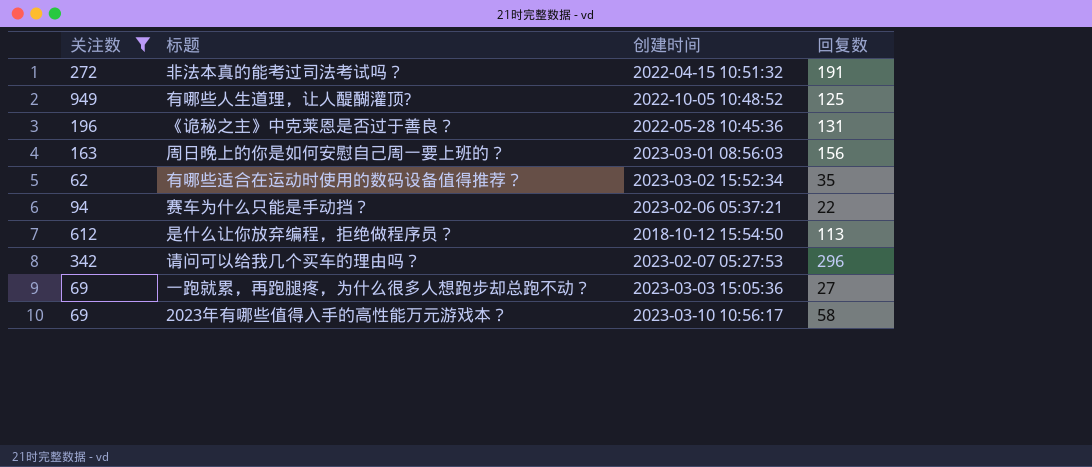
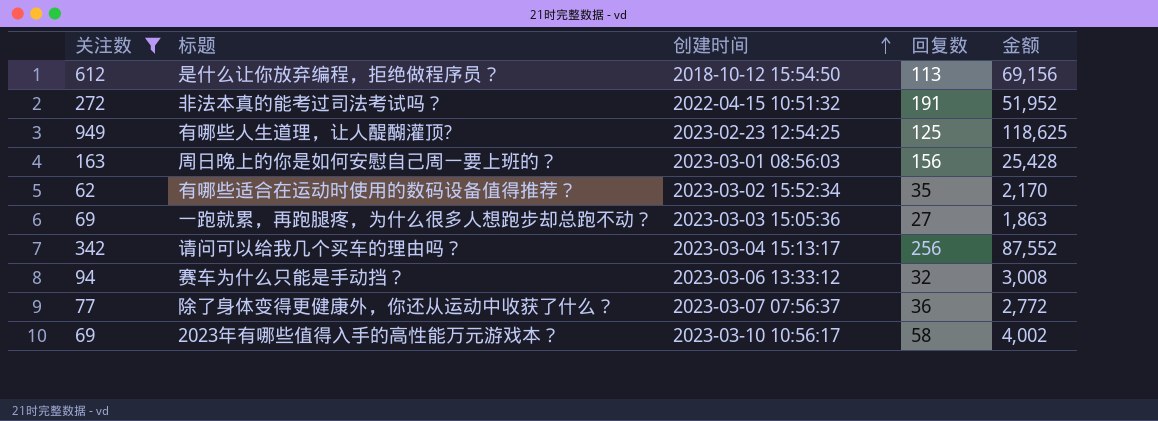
row order: none -> 创建时间 ascending
column 金额 | formula: none -> [关注数] * [回复数]
row 《诡秘之主》中克莱恩是否过于善良？: 196 | 2022-05-28 10:45:36 | 131 -> none
有哪些人生道理，让人醍醐灌顶? | 创建时间: 2022-10-05 10:48:52 -> 2023-02-23 12:54:25
请问可以给我几个买车的理由吗？ | 创建时间: 2023-02-07 05:27:53 -> 2023-03-04 15:13:17
请问可以给我几个买车的理由吗？ | 回复数: 296 -> 256
赛车为什么只能是手动挡？ | 创建时间: 2023-02-06 05:37:21 -> 2023-03-06 13:33:12
赛车为什么只能是手动挡？ | 回复数: 22 -> 32
row 除了身体变得更健康外，你还从运动中收获了什么？: none -> 77 | 2023-03-07 07:56:37 | 36 | 2,772

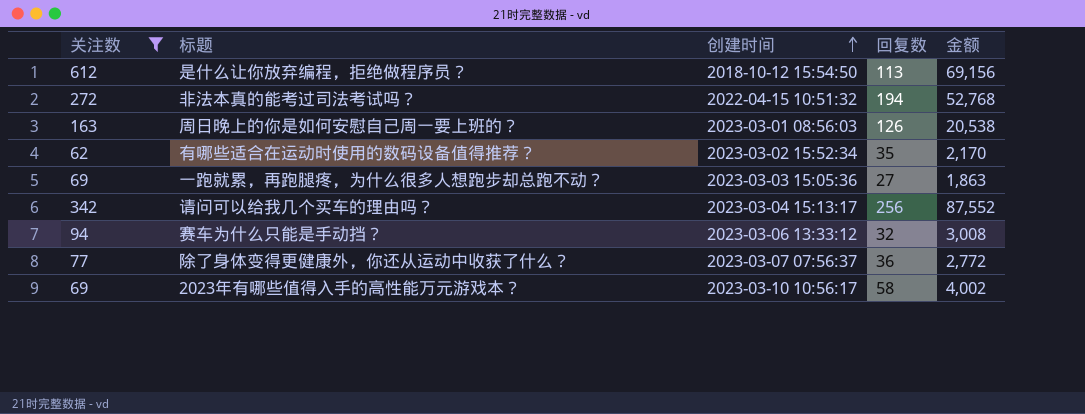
row 有哪些人生道理，让人醍醐灌顶?: 949 | 2023-02-23 12:54:25 | 125 | 118,625 -> none
非法本真的能考过司法考试吗？ | 回复数: 191 -> 194
非法本真的能考过司法考试吗？ | 金额: 51,952 -> 52,768
周日晚上的你是如何安慰自己周一要上班的？ | 回复数: 156 -> 126
周日晚上的你是如何安慰自己周一要上班的？ | 金额: 25,428 -> 20,538

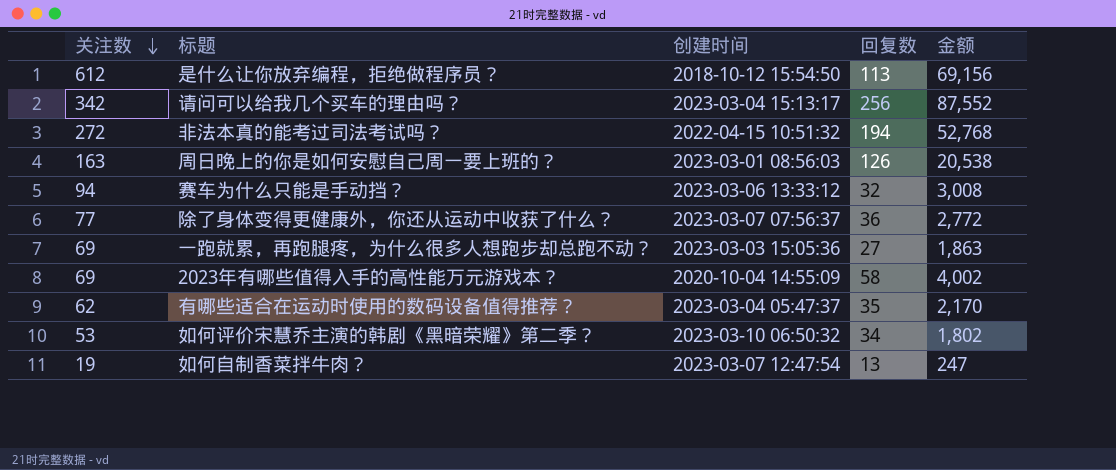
filter: 关注数 >= 62 -> none
row order: 创建时间 ascending -> 关注数 descending
2023年有哪些值得入手的高性能万元游戏本？ | 创建时间: 2023-03-10 10:56:17 -> 2020-10-04 14:55:09
有哪些适合在运动时使用的数码设备值得推荐？ | 创建时间: 2023-03-02 15:52:34 -> 2023-03-04 05:47:37

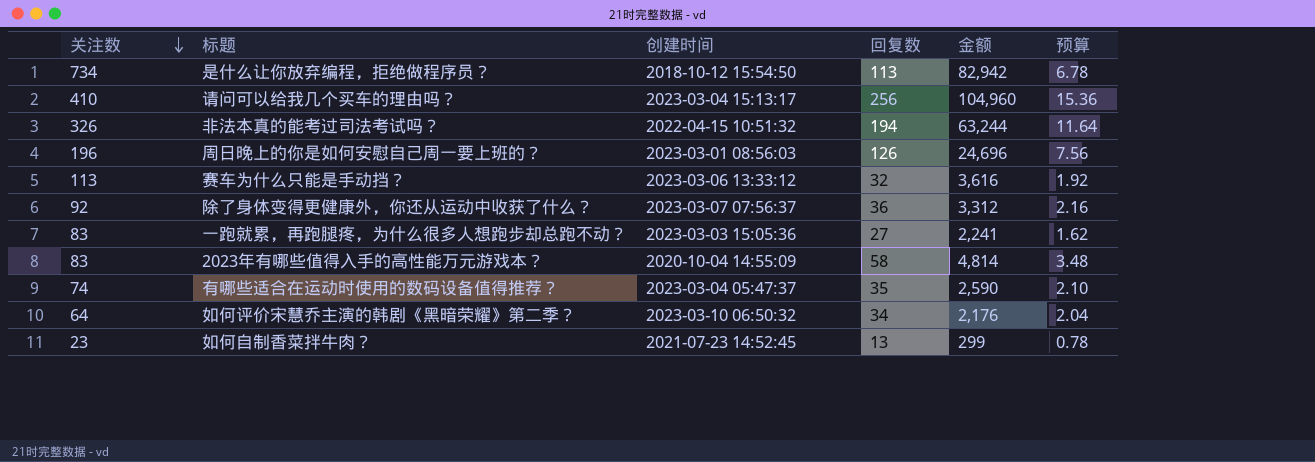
column 预算 | formula: none -> [回复数] * 0.06
是什么让你放弃编程，拒绝做程序员？ | 关注数: 612 -> 734
是什么让你放弃编程，拒绝做程序员？ | 金额: 69,156 -> 82,942
请问可以给我几个买车的理由吗？ | 关注数: 342 -> 410
请问可以给我几个买车的理由吗？ | 金额: 87,552 -> 104,960
非法本真的能考过司法考试吗？ | 关注数: 272 -> 326
非法本真的能考过司法考试吗？ | 金额: 52,768 -> 63,244
周日晚上的你是如何安慰自己周一要上班的？ | 关注数: 163 -> 196
周日晚上的你是如何安慰自己周一要上班的？ | 金额: 20,538 -> 24,696
赛车为什么只能是手动挡？ | 关注数: 94 -> 113
赛车为什么只能是手动挡？ | 金额: 3,008 -> 3,616
除了身体变得更健康外，你还从运动中收获了什么？ | 关注数: 77 -> 92
除了身体变得更健康外，你还从运动中收获了什么？ | 金额: 2,772 -> 3,312
一跑就累，再跑腿疼，为什么很多人想跑步却总跑不动？ | 关注数: 69 -> 83
一跑就累，再跑腿疼，为什么很多人想跑步却总跑不动？ | 金额: 1,863 -> 2,241
2023年有哪些值得入手的高性能万元游戏本？ | 关注数: 69 -> 83
2023年有哪些值得入手的高性能万元游戏本？ | 金额: 4,002 -> 4,814
有哪些适合在运动时使用的数码设备值得推荐？ | 关注数: 62 -> 74
有哪些适合在运动时使用的数码设备值得推荐？ | 金额: 2,170 -> 2,590
如何评价宋慧乔主演的韩剧《黑暗荣耀》第二季？ | 关注数: 53 -> 64
如何评价宋慧乔主演的韩剧《黑暗荣耀》第二季？ | 金额: 1,802 -> 2,176
如何自制香菜拌牛肉？ | 关注数: 19 -> 23
如何自制香菜拌牛肉？ | 创建时间: 2023-03-07 12:47:54 -> 2021-07-23 14:52:45
如何自制香菜拌牛肉？ | 金额: 247 -> 299

